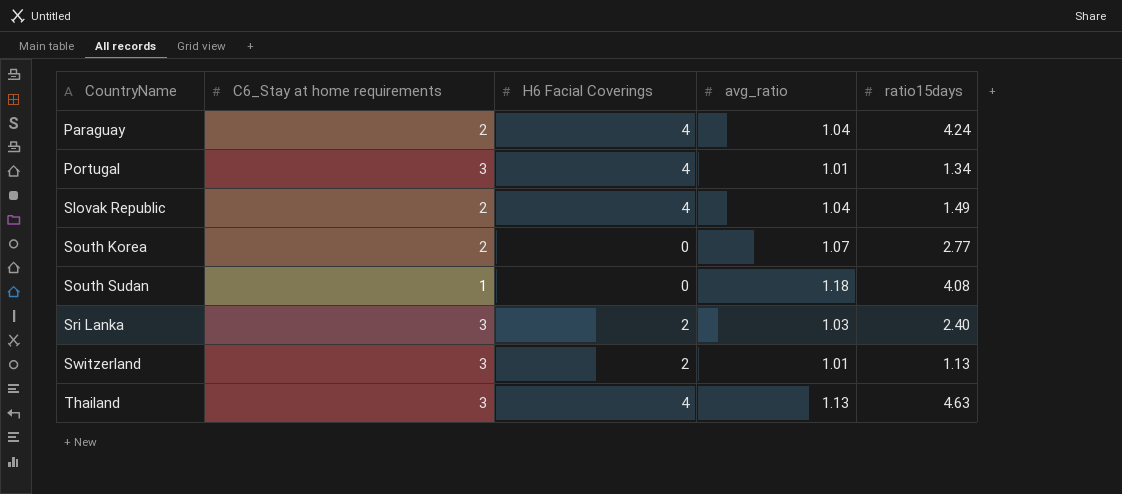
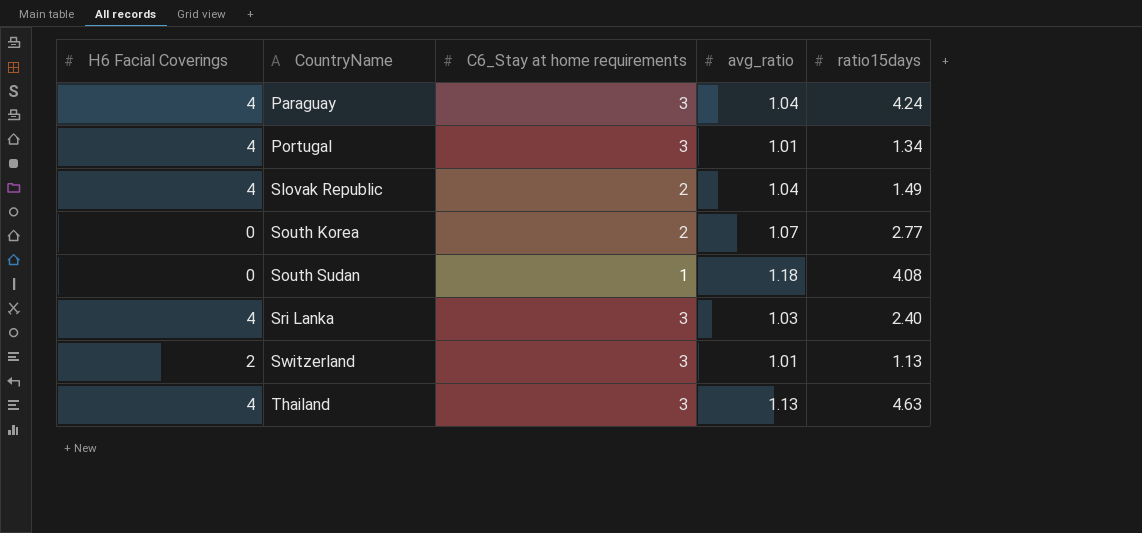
column H6 Facial Coverings | position: 3 -> 1
Paraguay | C6_Stay at home requirements: 2 -> 3
Sri Lanka | H6 Facial Coverings: 2 -> 4

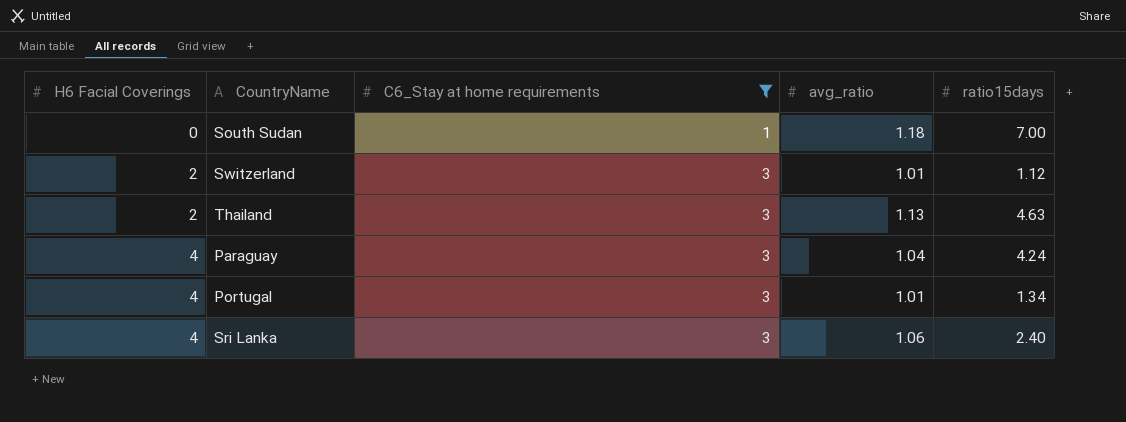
filter: none -> C6_Stay at home requirements != 2
row order: CountryName ascending -> H6 Facial Coverings ascending
South Sudan | ratio15days: 4.08 -> 7.00
Switzerland | ratio15days: 1.13 -> 1.12
Thailand | H6 Facial Coverings: 4 -> 2
Sri Lanka | avg_ratio: 1.03 -> 1.06

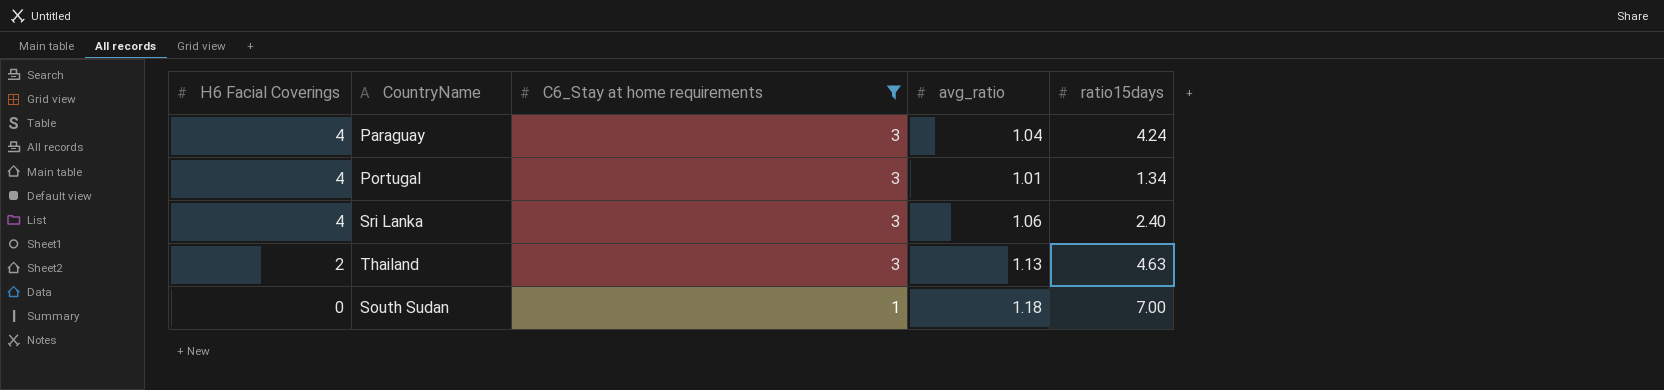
row order: H6 Facial Coverings ascending -> H6 Facial Coverings descending
row Switzerland: 2 | 3 | 1.01 | 1.12 -> none

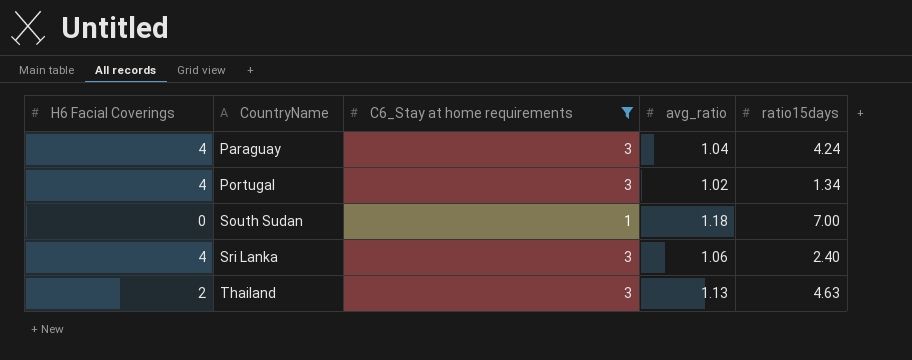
row order: H6 Facial Coverings descending -> CountryName ascending
Portugal | avg_ratio: 1.01 -> 1.02

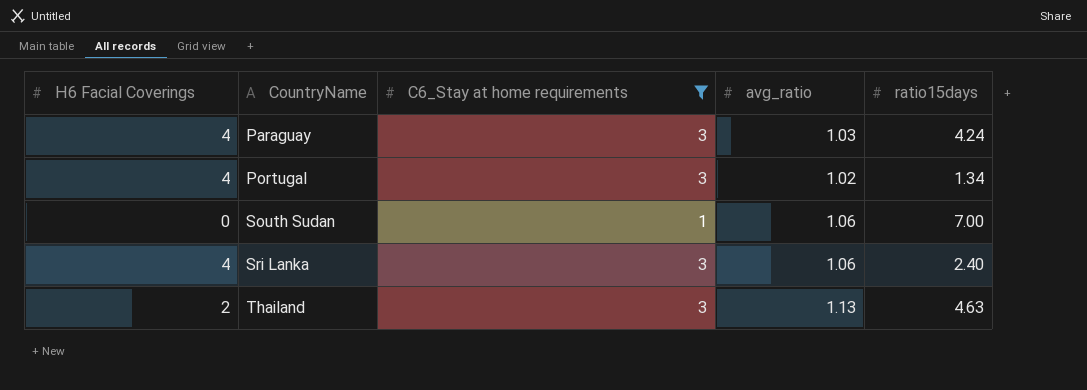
Paraguay | avg_ratio: 1.04 -> 1.03
South Sudan | avg_ratio: 1.18 -> 1.06

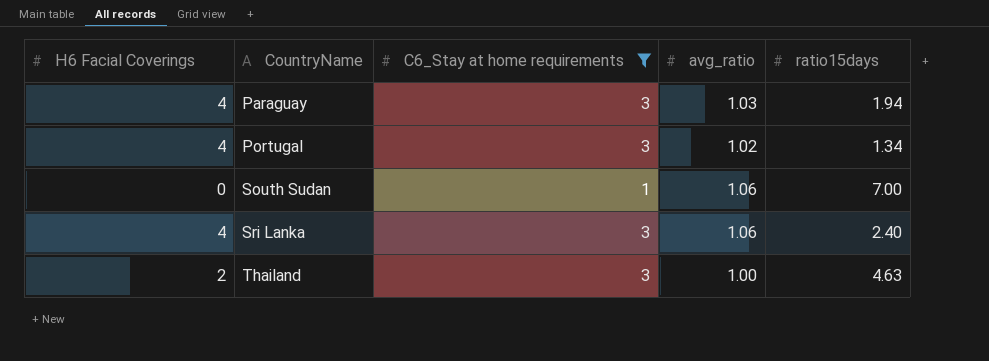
Paraguay | ratio15days: 4.24 -> 1.94
Thailand | avg_ratio: 1.13 -> 1.00

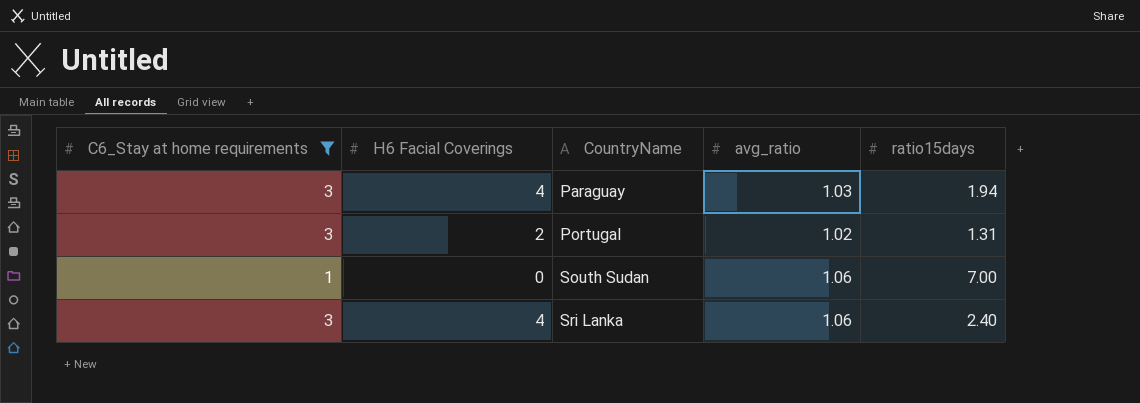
column C6_Stay at home requirements | position: 3 -> 1
row Thailand: 2 | 3 | 1.00 | 4.63 -> none
Portugal | H6 Facial Coverings: 4 -> 2
Portugal | ratio15days: 1.34 -> 1.31

